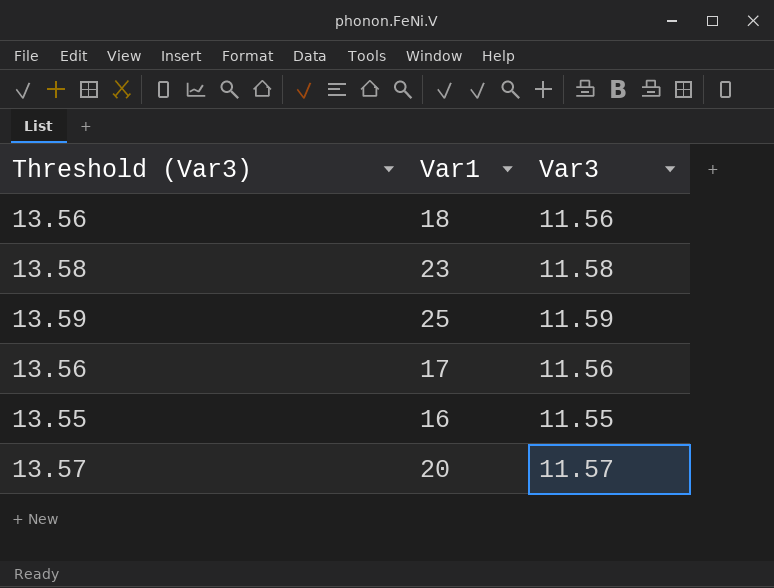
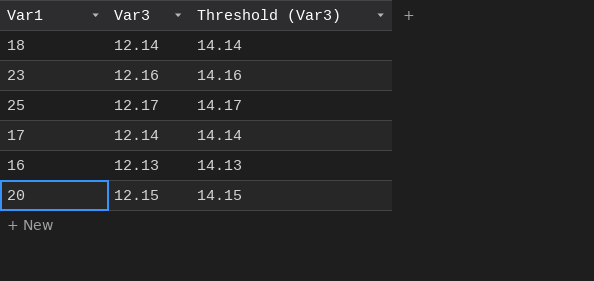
column Threshold (Var3) | position: 1 -> 3
18 | Var3: 11.56 -> 12.14
18 | Threshold (Var3): 13.56 -> 14.14
23 | Var3: 11.58 -> 12.16
23 | Threshold (Var3): 13.58 -> 14.16
25 | Var3: 11.59 -> 12.17
25 | Threshold (Var3): 13.59 -> 14.17
17 | Var3: 11.56 -> 12.14
17 | Threshold (Var3): 13.56 -> 14.14
16 | Var3: 11.55 -> 12.13
16 | Threshold (Var3): 13.55 -> 14.13
20 | Var3: 11.57 -> 12.15
20 | Threshold (Var3): 13.57 -> 14.15

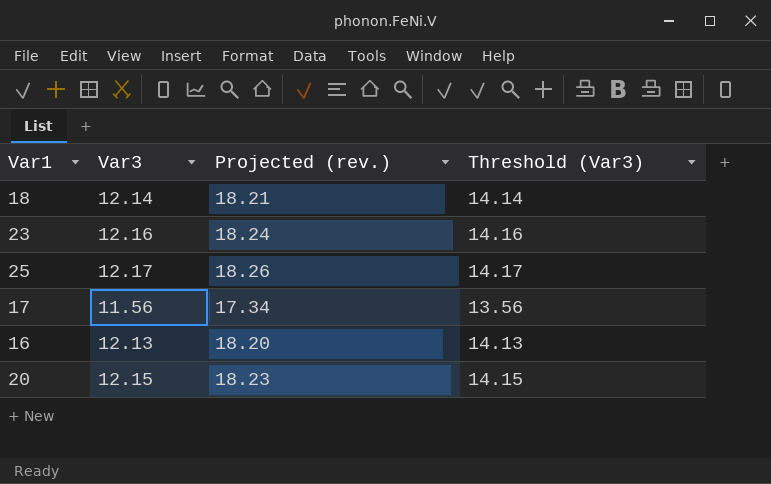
column Projected (rev.) | formula: none -> [Var3] * 1.5
17 | Var3: 12.14 -> 11.56
17 | Threshold (Var3): 14.14 -> 13.56

